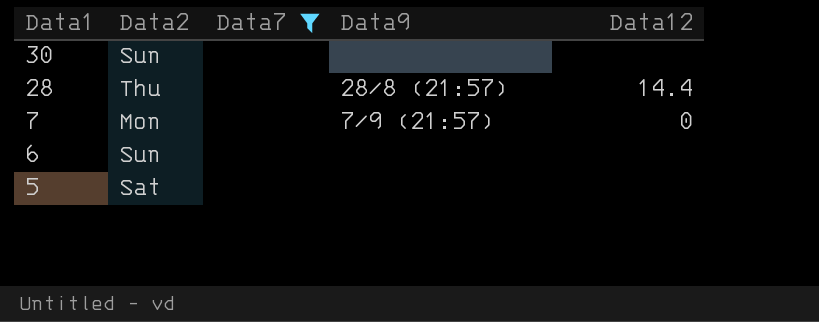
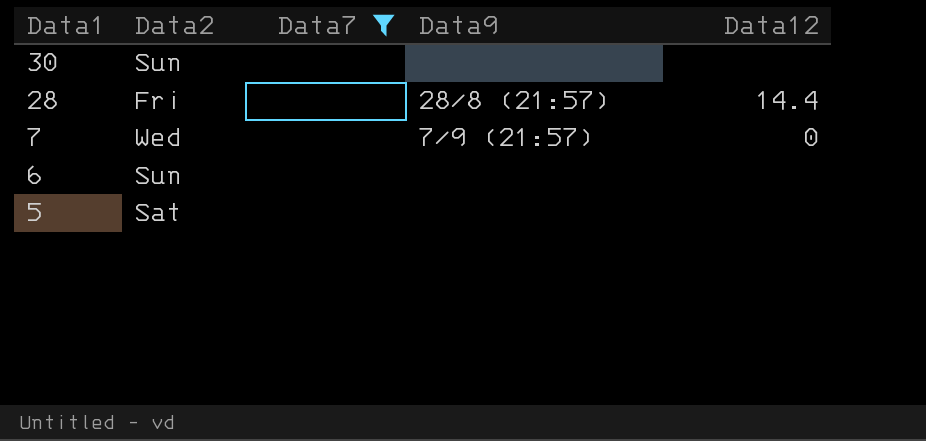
28 | Data2: Thu -> Fri
7 | Data2: Mon -> Wed

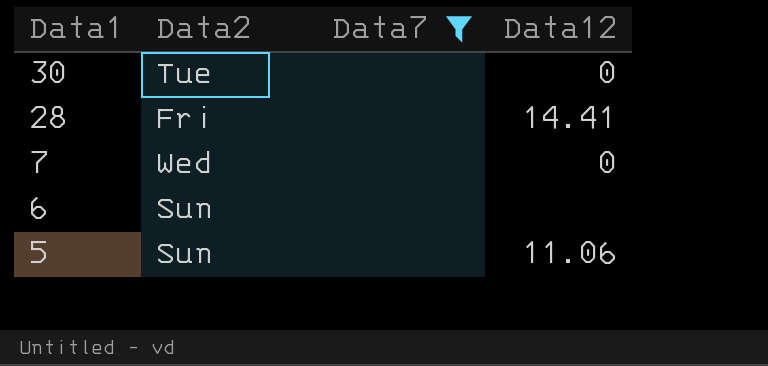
column Data9 | position: 4 -> none
30 | Data2: Sun -> Tue
30 | Data12: none -> 0
28 | Data12: 14.4 -> 14.41
5 | Data2: Sat -> Sun
5 | Data12: none -> 11.06

